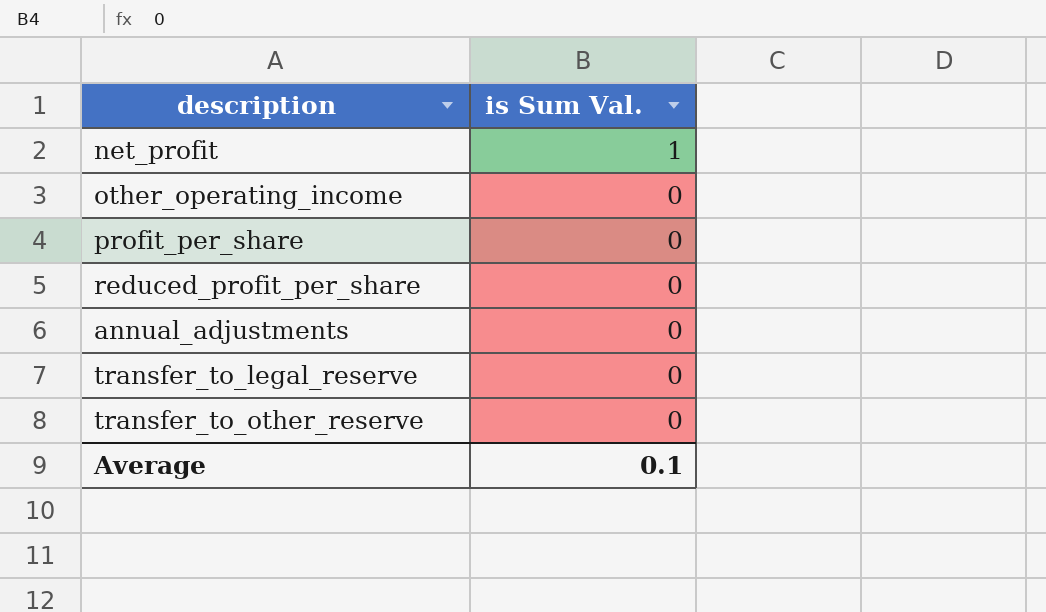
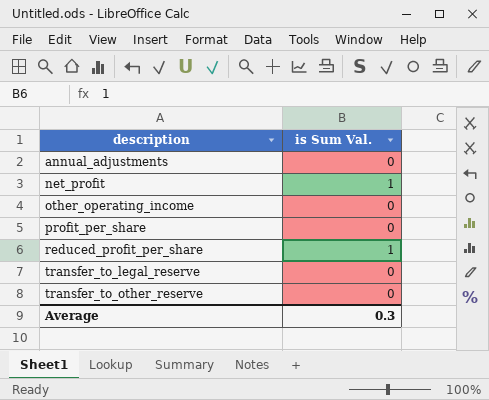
row order: is Sum Val. descending -> description ascending
reduced_profit_per_share | is Sum Val.: 0 -> 1
Average | is Sum Val.: 0.1 -> 0.3

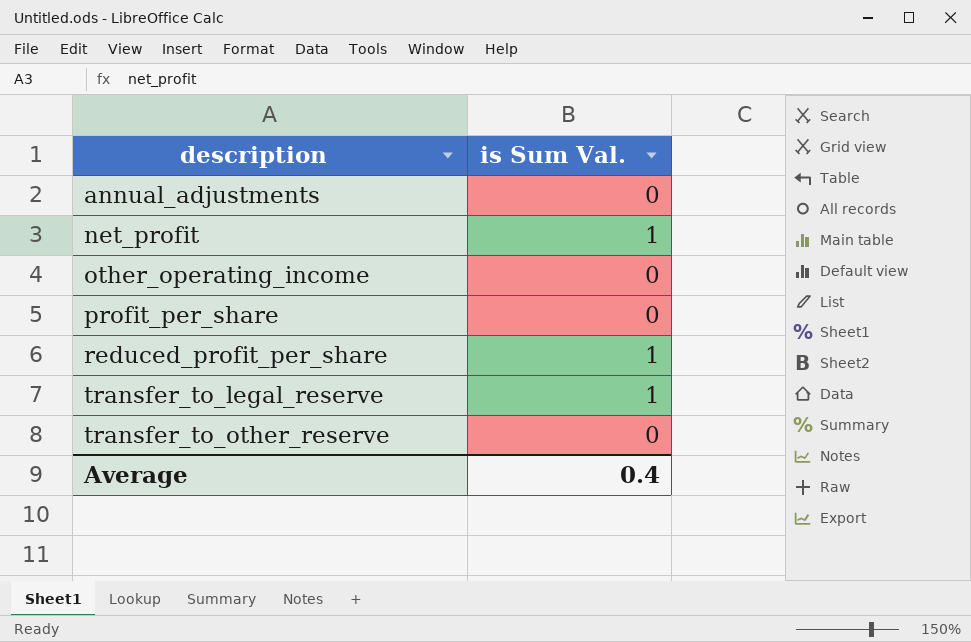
transfer_to_legal_reserve | is Sum Val.: 0 -> 1
Average | is Sum Val.: 0.3 -> 0.4

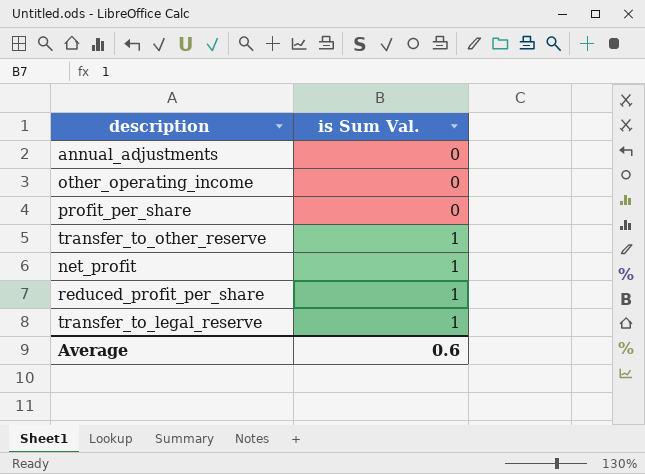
row order: description ascending -> is Sum Val. ascending
transfer_to_other_reserve | is Sum Val.: 0 -> 1
Average | is Sum Val.: 0.4 -> 0.6

